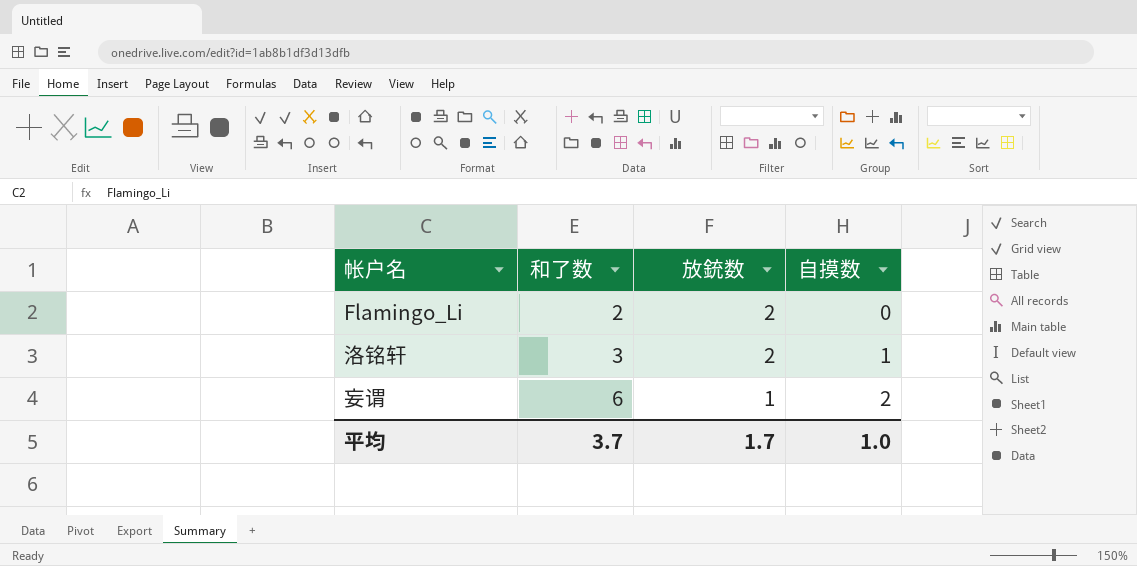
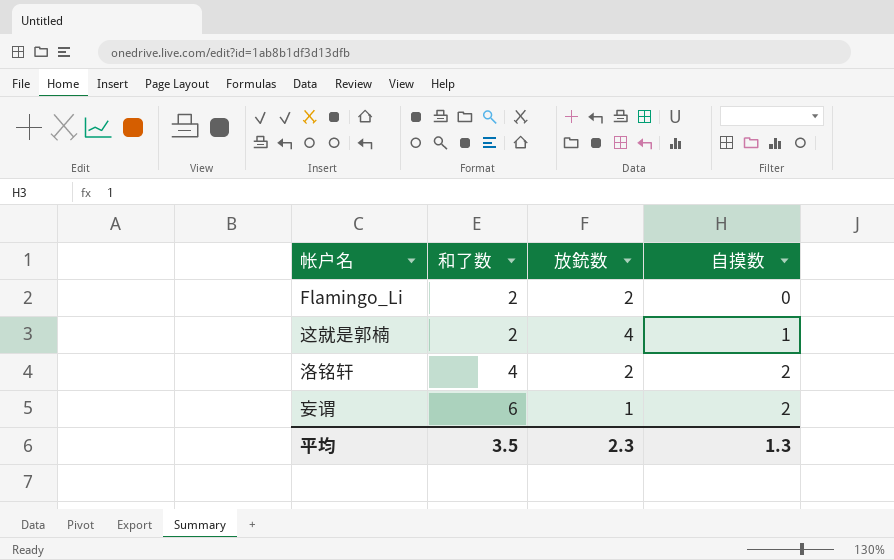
row 这就是郭楠: none -> 2 | 4 | 1
洛铭轩 | 和了数: 3 -> 4
洛铭轩 | 自摸数: 1 -> 2
平均 | 和了数: 3.7 -> 3.5
平均 | 放銃数: 1.7 -> 2.3
平均 | 自摸数: 1.0 -> 1.3

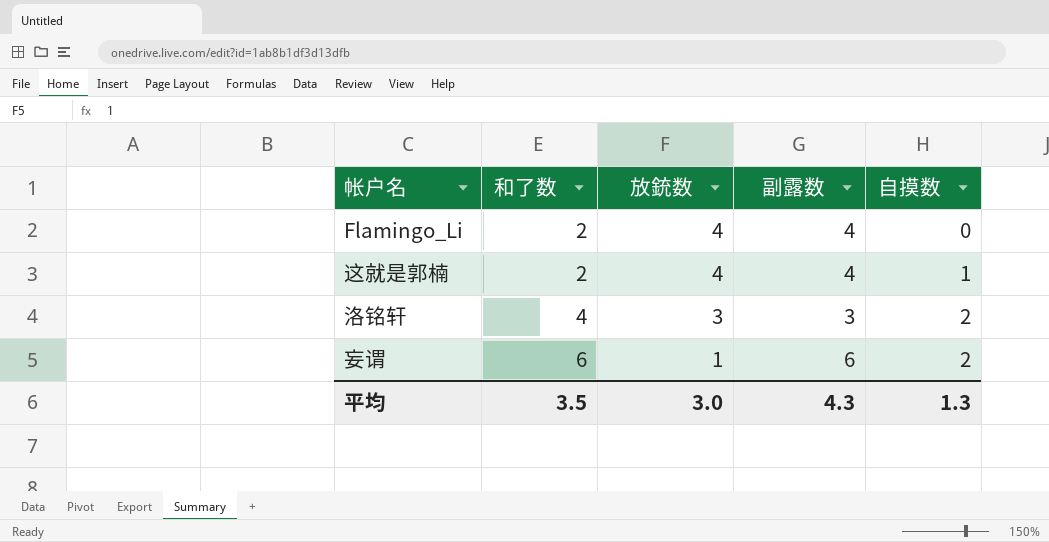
column 副露数 | position: none -> 4
Flamingo_Li | 放銃数: 2 -> 4
洛铭轩 | 放銃数: 2 -> 3
平均 | 放銃数: 2.3 -> 3.0

